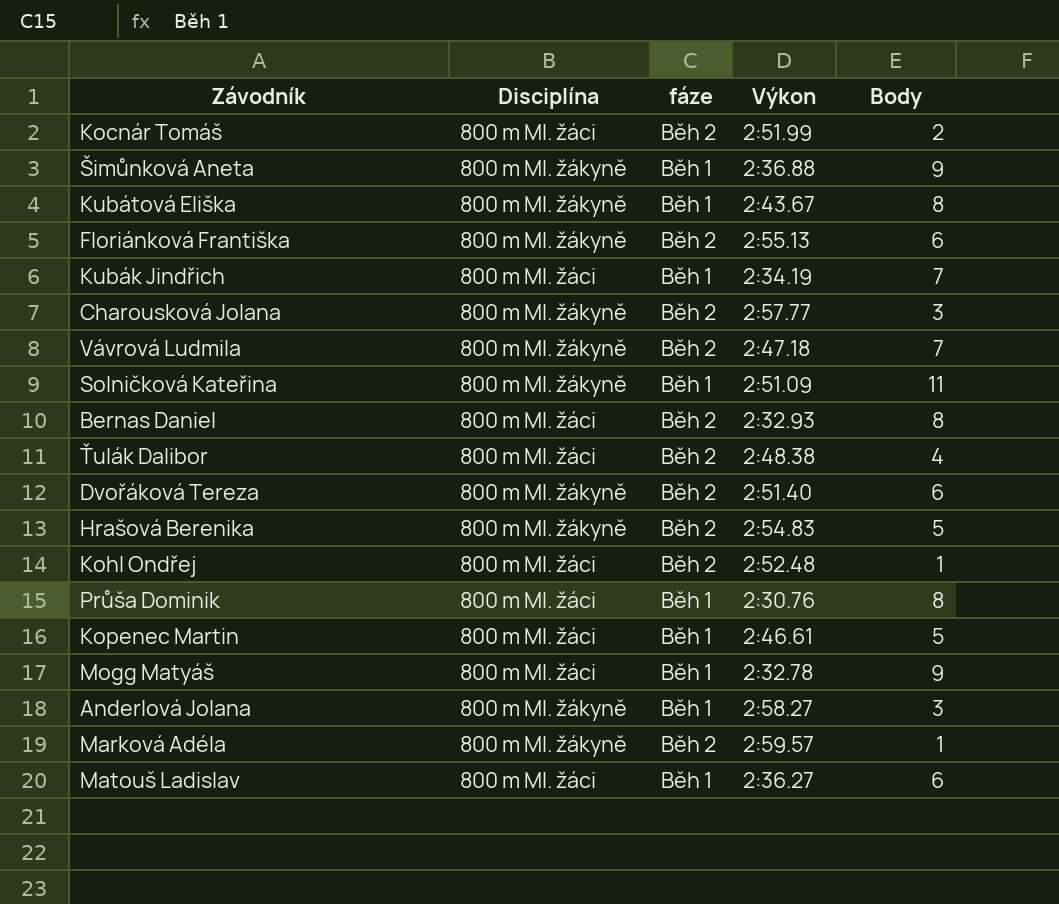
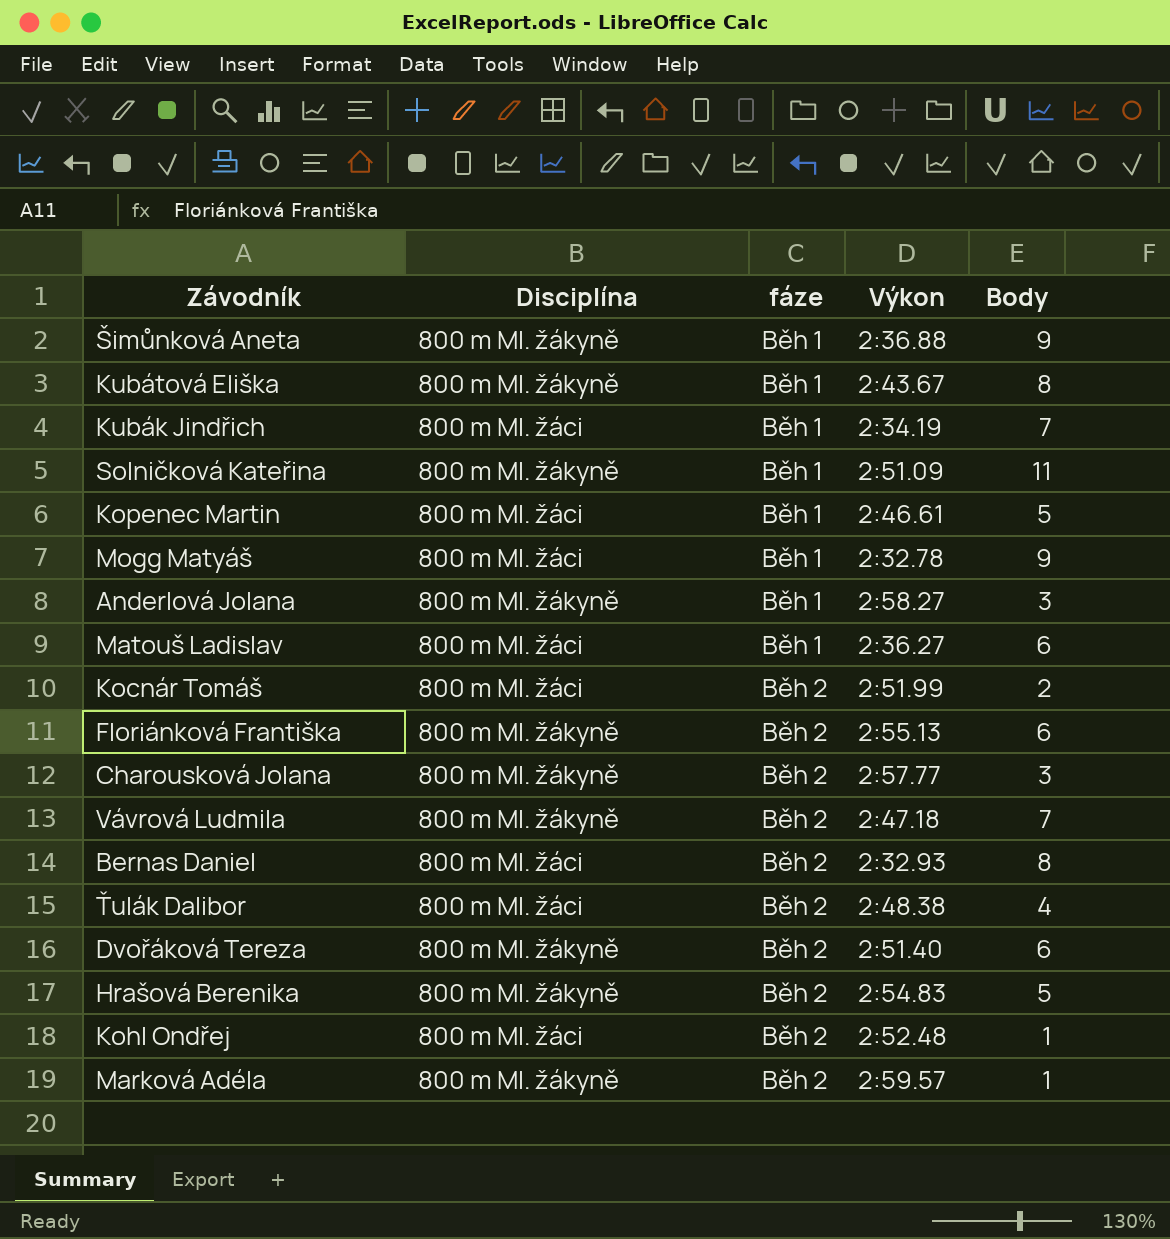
row order: none -> fáze ascending
row Průša Dominik: 800 m Ml. žáci | Běh 1 | 2:30.76 | 8 -> none

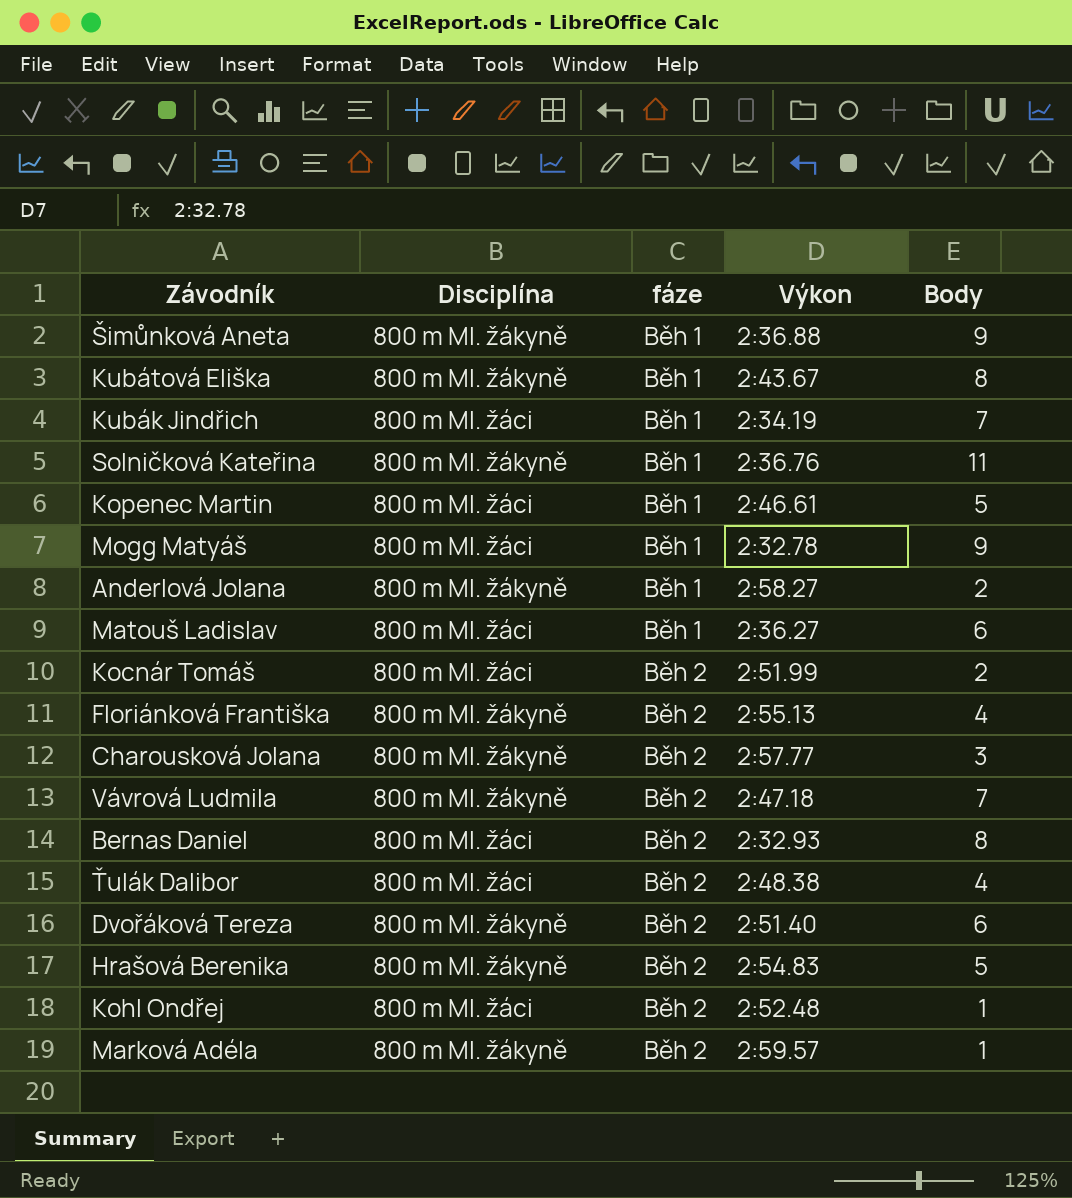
Solničková Kateřina | Výkon: 2:51.09 -> 2:36.76
Anderlová Jolana | Body: 3 -> 2
Floriánková Františka | Body: 6 -> 4

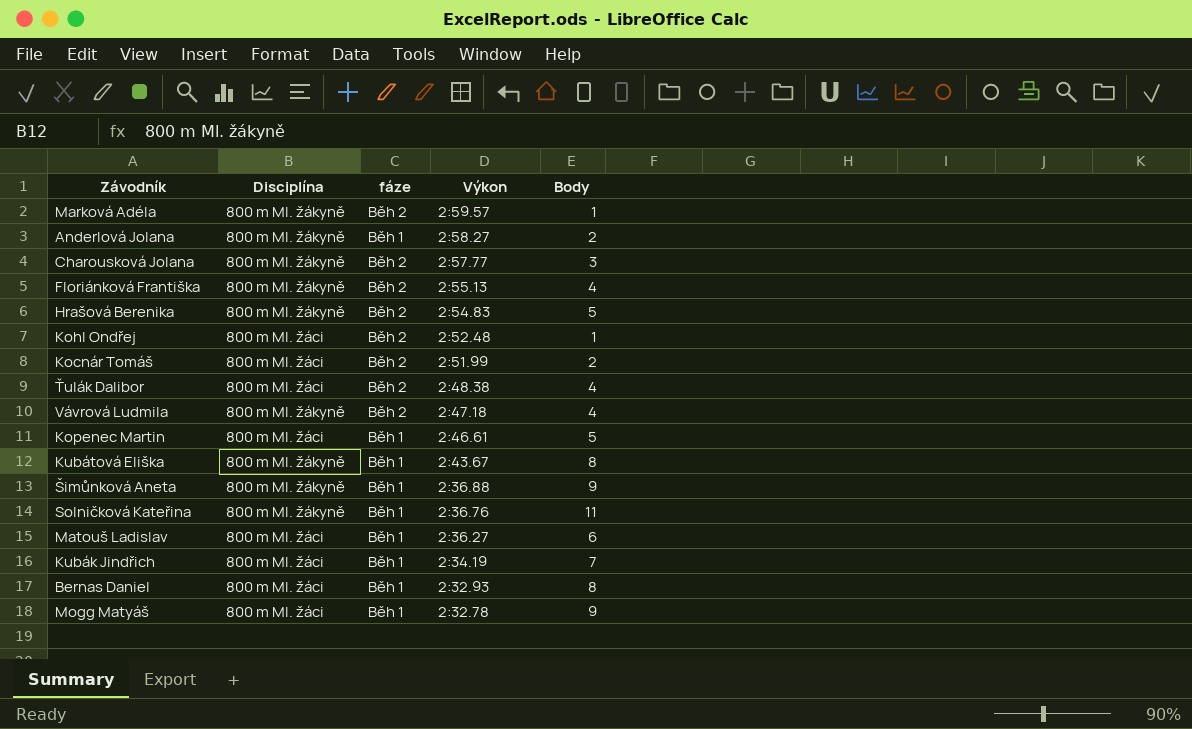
row order: fáze ascending -> Výkon descending
row Dvořáková Tereza: 800 m Ml. žákyně | Běh 2 | 2:51.40 | 6 -> none
Vávrová Ludmila | Body: 7 -> 4
Bernas Daniel | fáze: Běh 2 -> Běh 1

